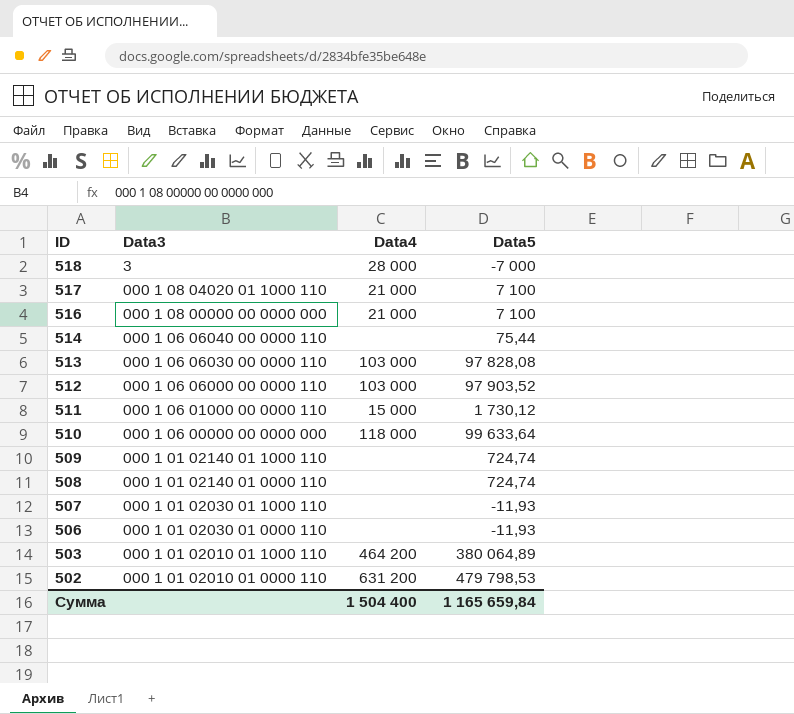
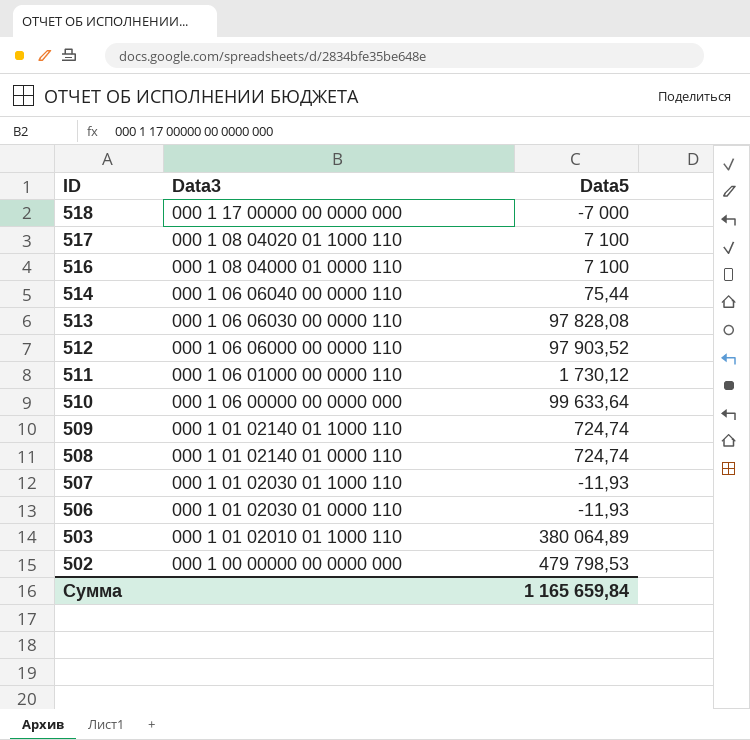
column Data4 | position: 3 -> none
518 | Data3: 3 -> 000 1 17 00000 00 0000 000
516 | Data3: 000 1 08 00000 00 0000 000 -> 000 1 08 04000 01 0000 110
502 | Data3: 000 1 01 02010 01 0000 110 -> 000 1 00 00000 00 0000 000

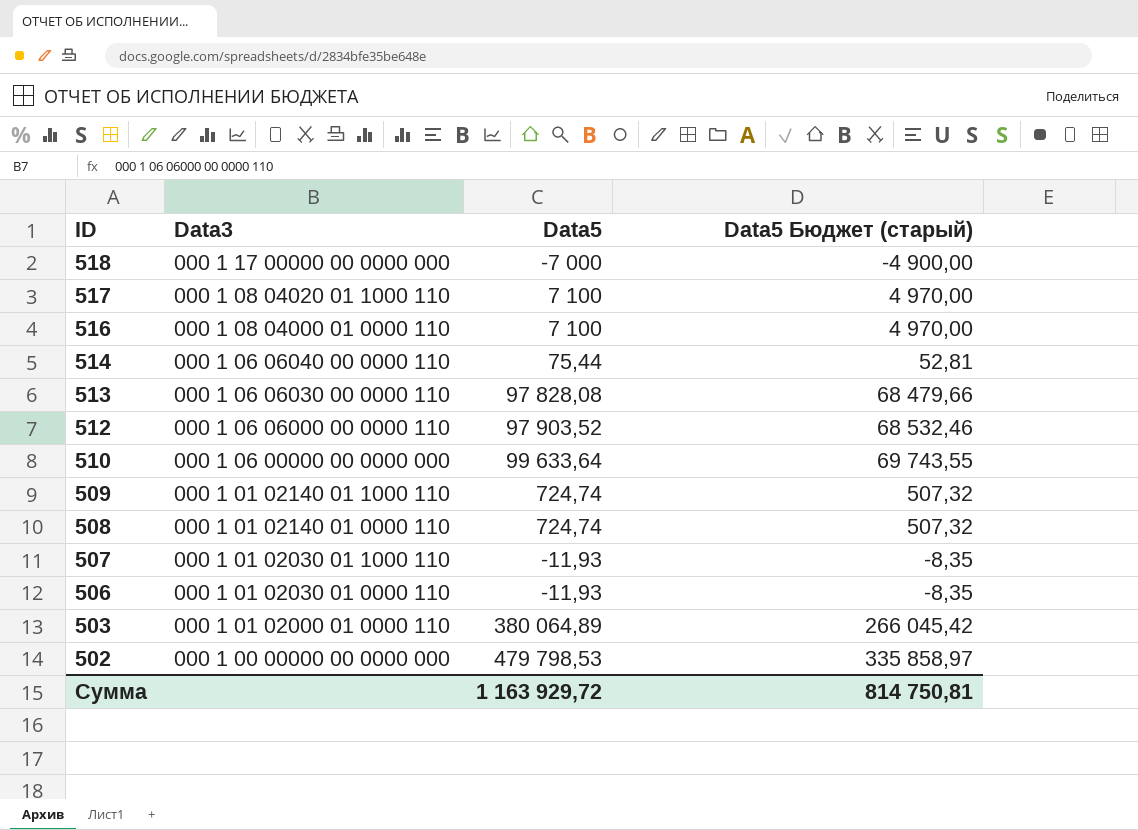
column Data5 Бюджет (старый) | formula: none -> [Data5] * 0,7
row 511: 000 1 06 01000 00 0000 110 | 1 730,12 -> none
503 | Data3: 000 1 01 02010 01 1000 110 -> 000 1 01 02000 01 0000 110
Сумма | Data5: 1 165 659,84 -> 1 163 929,72

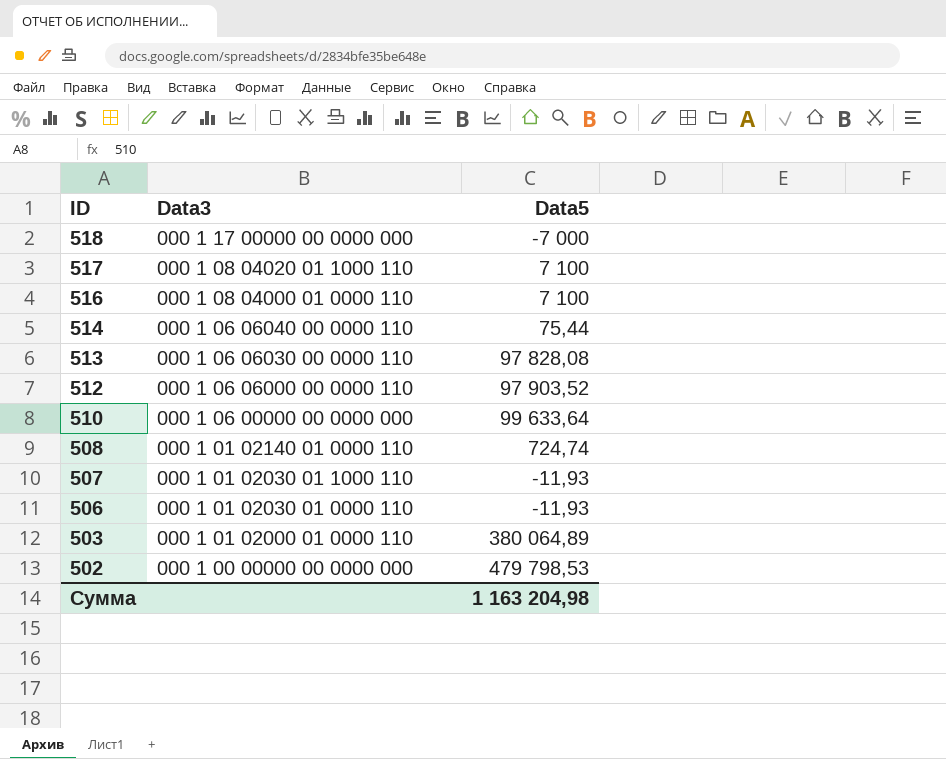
column Data5 Бюджет (старый) | formula: [Data5] * 0,7 -> none
row 509: 000 1 01 02140 01 1000 110 | 724,74 | 507,32 -> none
Сумма | Data5: 1 163 929,72 -> 1 163 204,98

